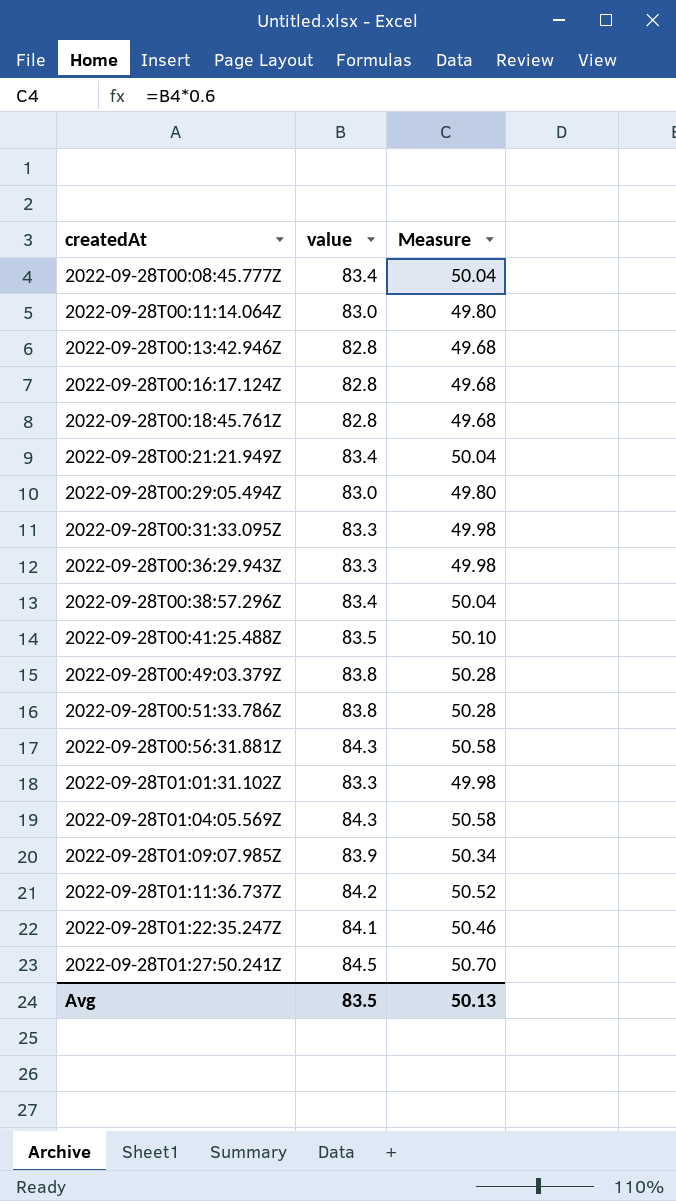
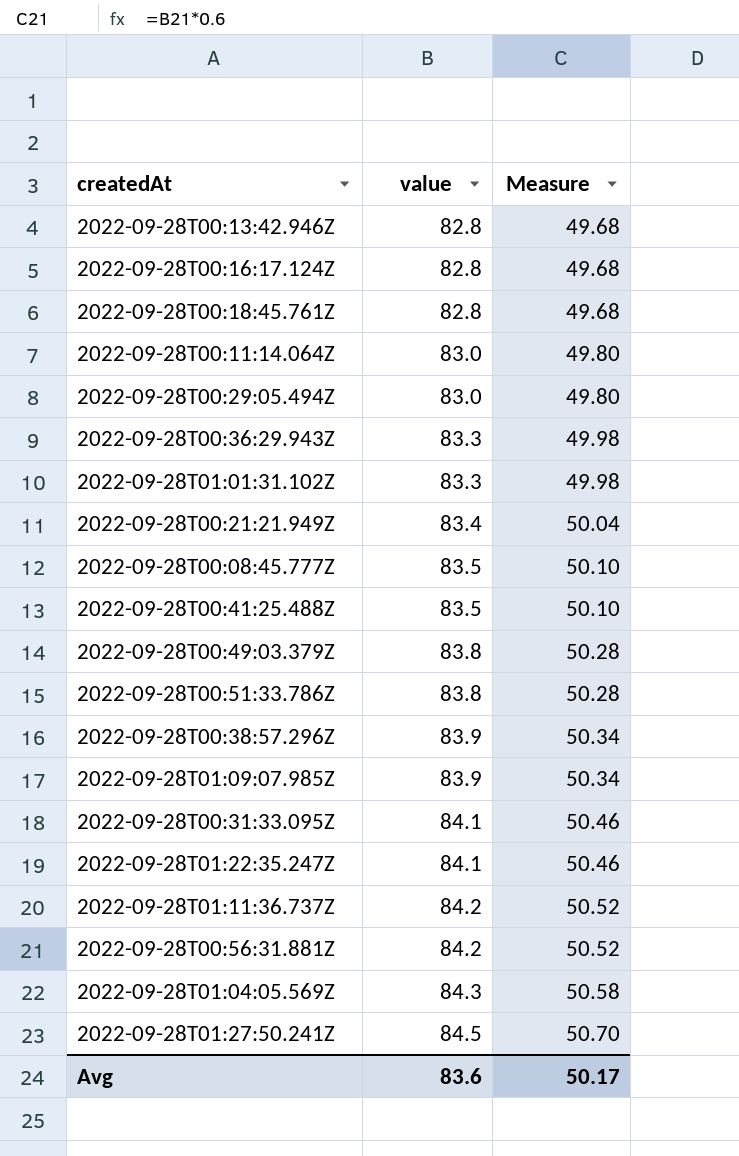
row order: createdAt ascending -> value ascending
2022-09-28T00:08:45.777Z | value: 83.4 -> 83.5
2022-09-28T00:08:45.777Z | Measure: 50.04 -> 50.10
2022-09-28T00:38:57.296Z | value: 83.4 -> 83.9
2022-09-28T00:38:57.296Z | Measure: 50.04 -> 50.34
2022-09-28T00:31:33.095Z | value: 83.3 -> 84.1
2022-09-28T00:31:33.095Z | Measure: 49.98 -> 50.46
2022-09-28T00:56:31.881Z | value: 84.3 -> 84.2
2022-09-28T00:56:31.881Z | Measure: 50.58 -> 50.52
Avg | value: 83.5 -> 83.6
Avg | Measure: 50.13 -> 50.17

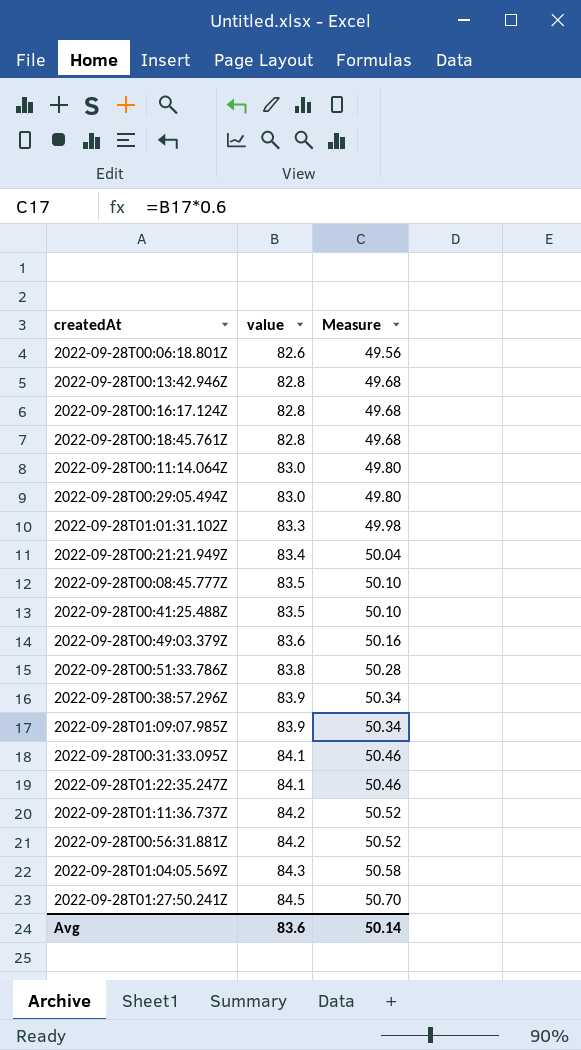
row 2022-09-28T00:36:29.943Z: 83.3 | 49.98 -> none
row 2022-09-28T00:06:18.801Z: none -> 82.6 | 49.56
2022-09-28T00:49:03.379Z | value: 83.8 -> 83.6
2022-09-28T00:49:03.379Z | Measure: 50.28 -> 50.16
Avg | Measure: 50.17 -> 50.14

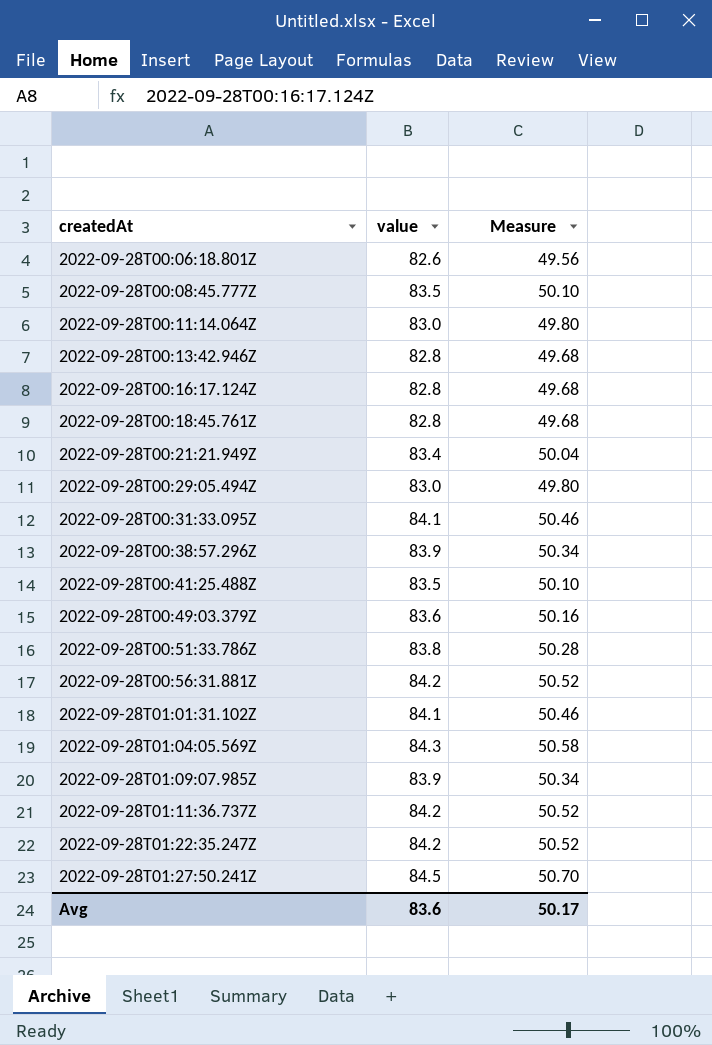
row order: value ascending -> createdAt ascending
2022-09-28T01:01:31.102Z | value: 83.3 -> 84.1
2022-09-28T01:01:31.102Z | Measure: 49.98 -> 50.46
2022-09-28T01:22:35.247Z | value: 84.1 -> 84.2
2022-09-28T01:22:35.247Z | Measure: 50.46 -> 50.52
Avg | Measure: 50.14 -> 50.17

